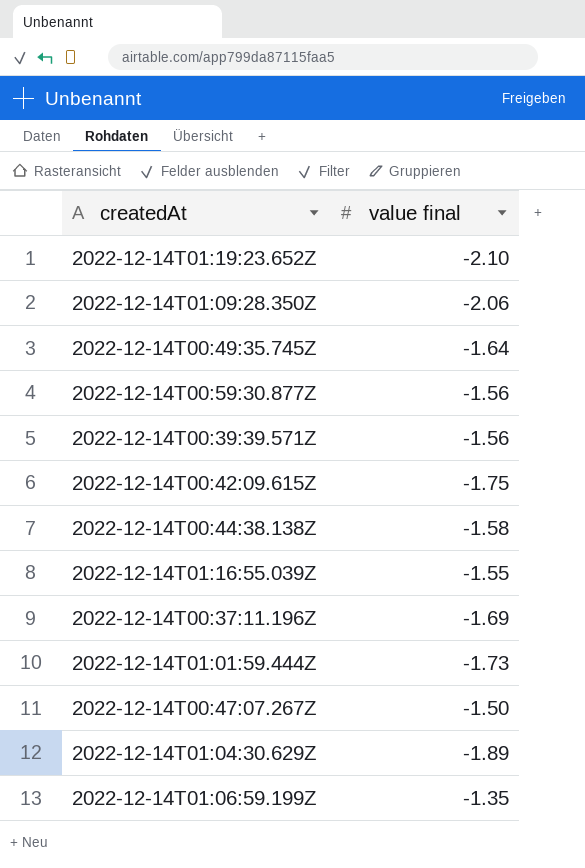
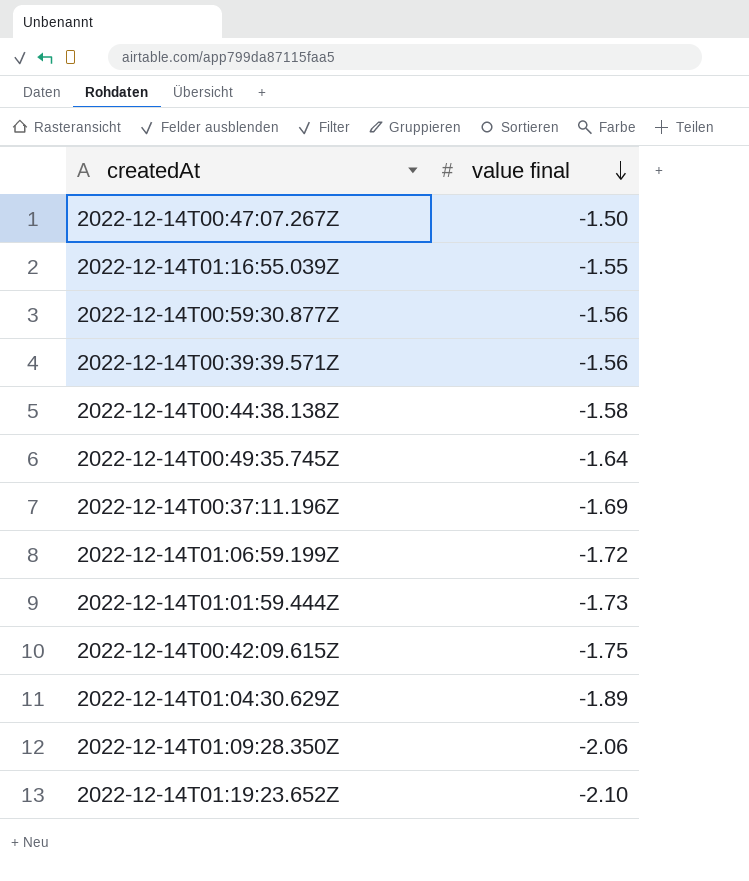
row order: none -> value final descending
2022-12-14T01:06:59.199Z | value final: -1.35 -> -1.72

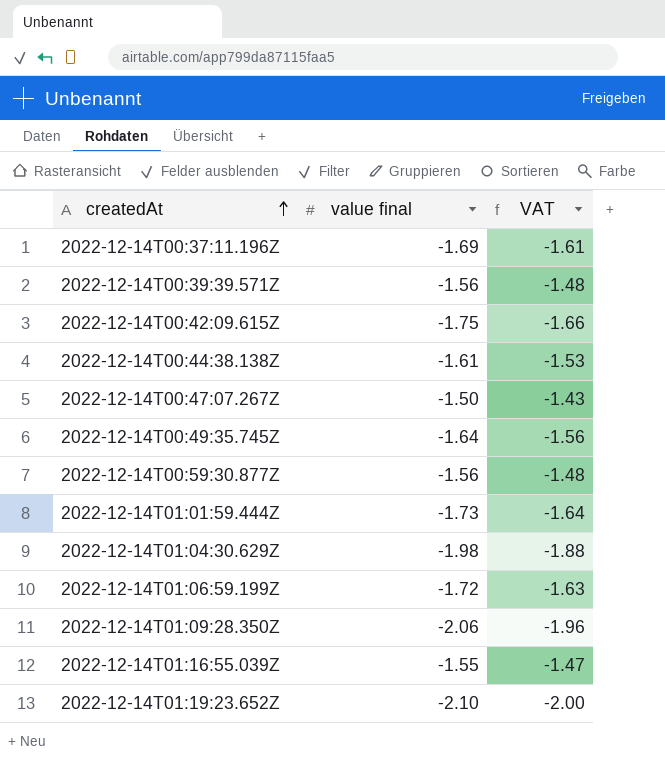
row order: value final descending -> createdAt ascending
column VAT | formula: none -> [value final] * 0.95
2022-12-14T00:44:38.138Z | value final: -1.58 -> -1.61
2022-12-14T01:04:30.629Z | value final: -1.89 -> -1.98

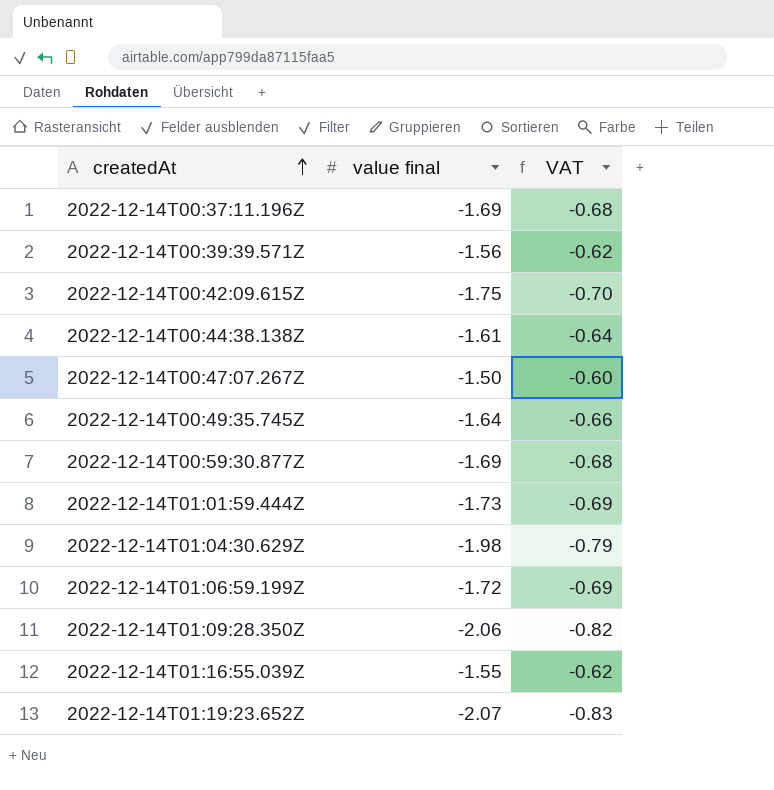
column VAT | formula: [value final] * 0.95 -> [value final] * 0.4
2022-12-14T00:59:30.877Z | value final: -1.56 -> -1.69
2022-12-14T01:19:23.652Z | value final: -2.10 -> -2.07

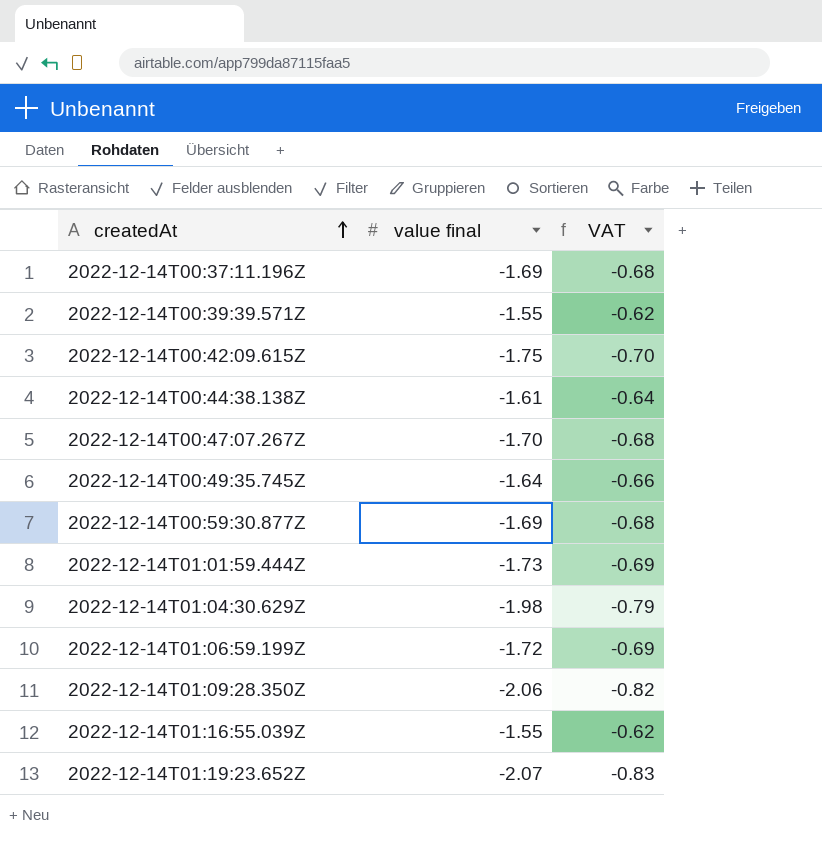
2022-12-14T00:39:39.571Z | value final: -1.56 -> -1.55
2022-12-14T00:47:07.267Z | value final: -1.50 -> -1.70
2022-12-14T00:47:07.267Z | VAT: -0.60 -> -0.68

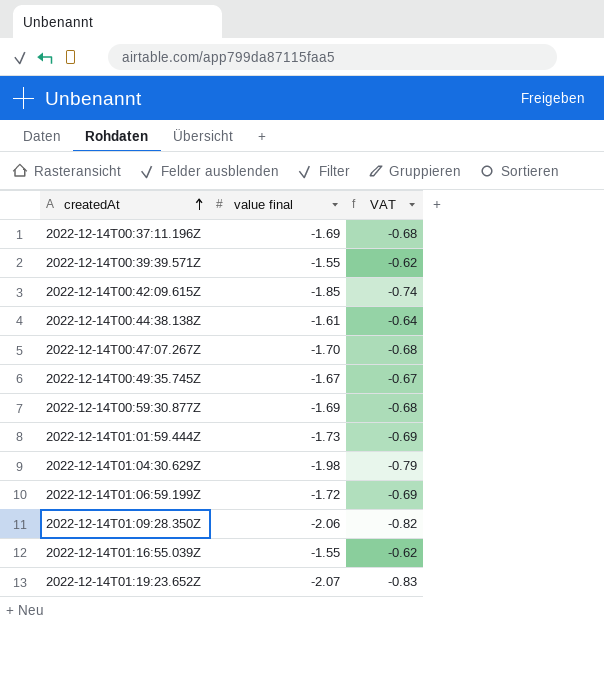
2022-12-14T00:42:09.615Z | value final: -1.75 -> -1.85
2022-12-14T00:42:09.615Z | VAT: -0.70 -> -0.74
2022-12-14T00:49:35.745Z | value final: -1.64 -> -1.67
2022-12-14T00:49:35.745Z | VAT: -0.66 -> -0.67

